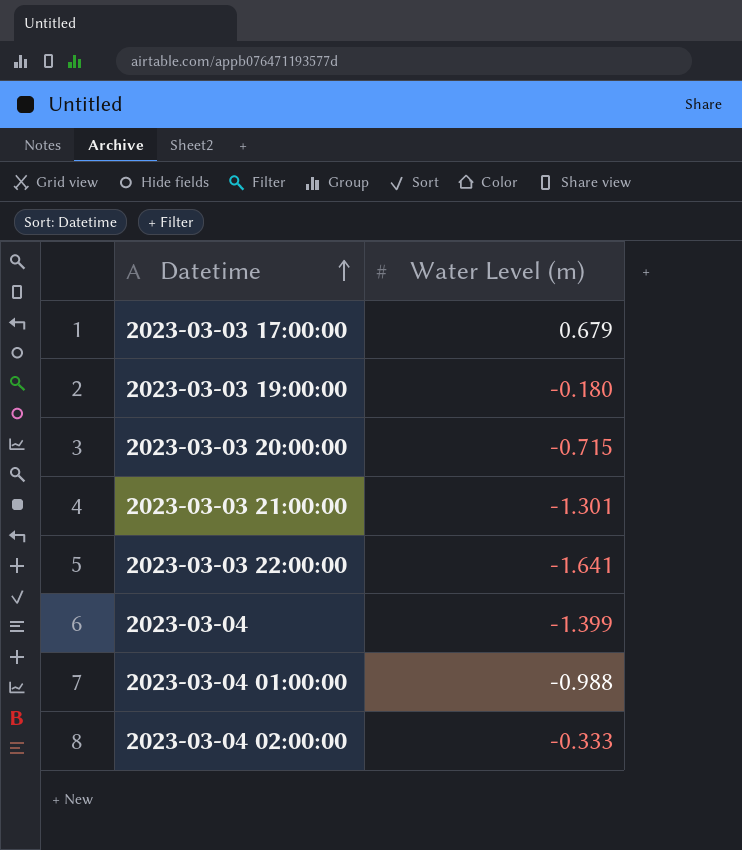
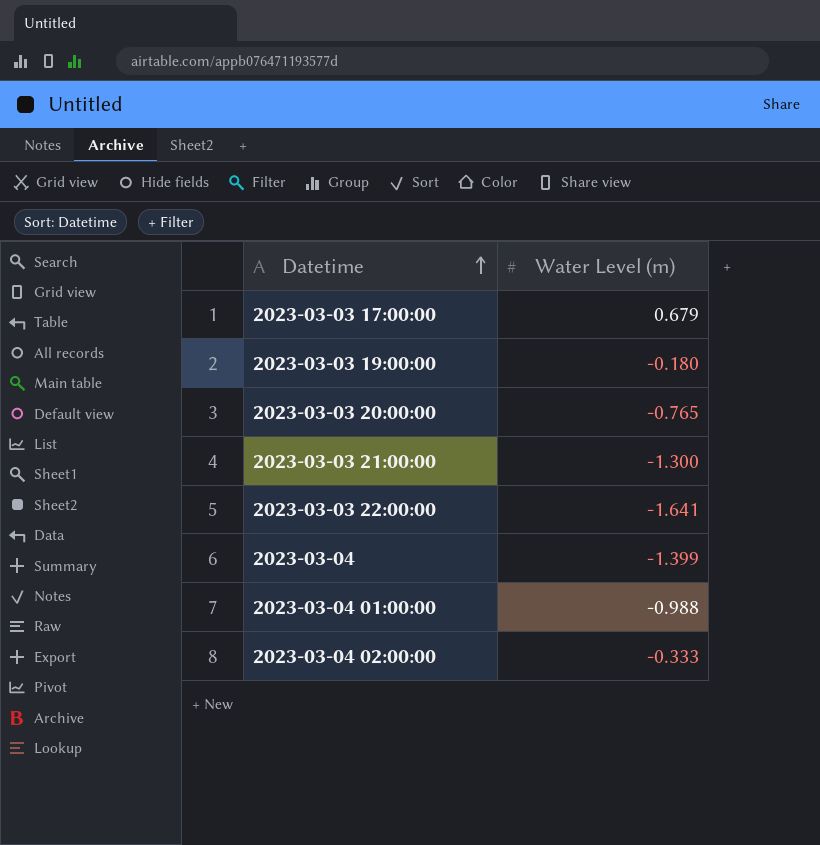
2023-03-03 20:00:00 | Water Level (m): -0.715 -> -0.765
2023-03-03 21:00:00 | Water Level (m): -1.301 -> -1.300

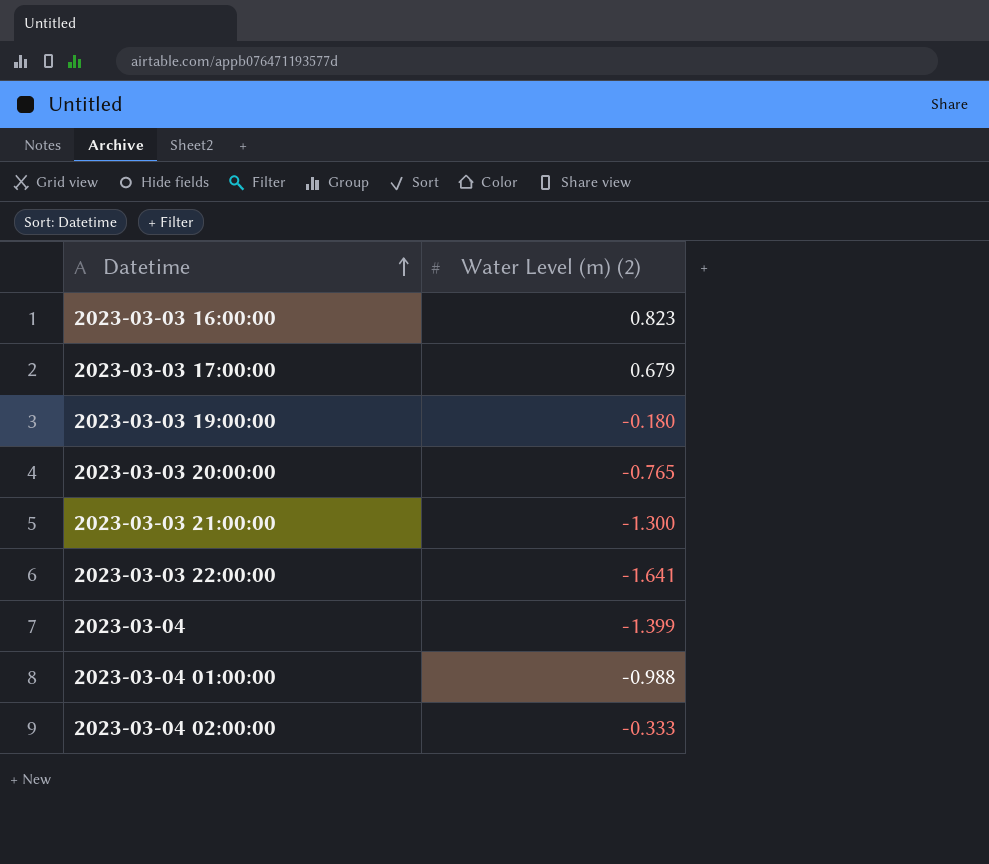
column name: Water Level (m) -> Water Level (m) (2)
row 2023-03-03 16:00:00: none -> 0.823

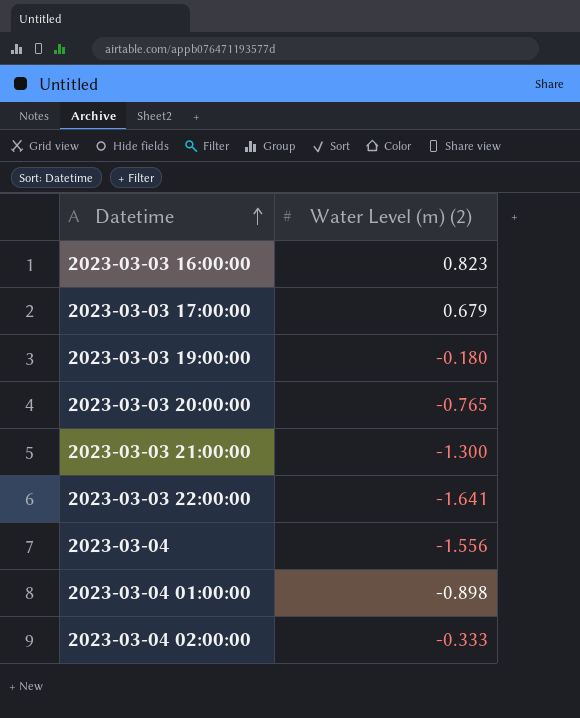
2023-03-04 | Water Level (m) (2): -1.399 -> -1.556
2023-03-04 01:00:00 | Water Level (m) (2): -0.988 -> -0.898

